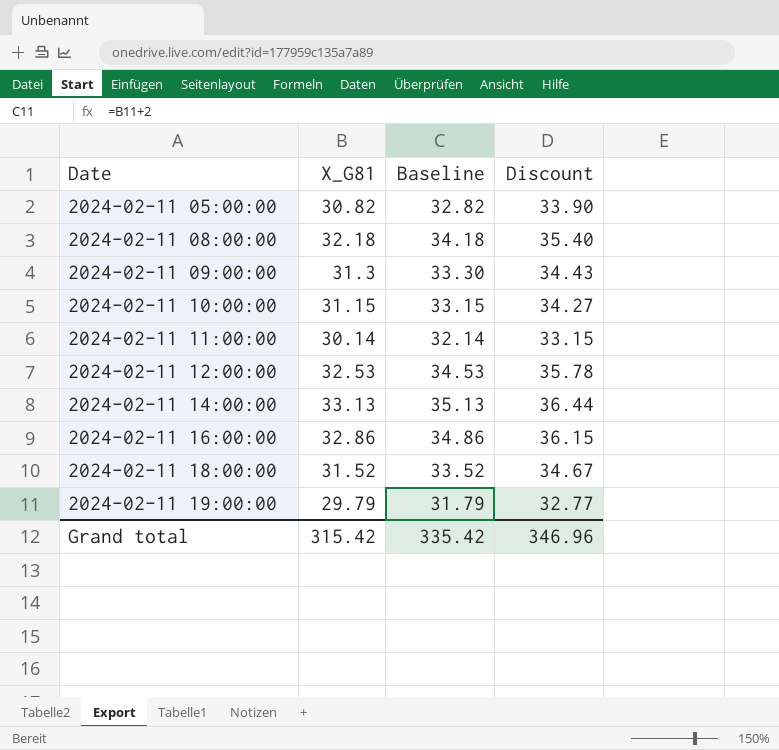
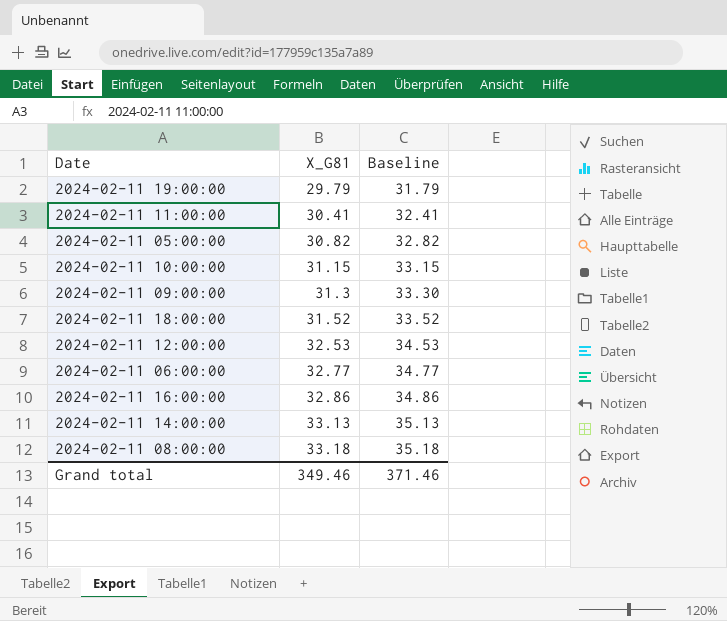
row order: Date ascending -> X_G81 ascending
column Discount | formula: [X_G81] * 1.1 -> none
2024-02-11 11:00:00 | X_G81: 30.14 -> 30.41
2024-02-11 11:00:00 | Baseline: 32.14 -> 32.41
row 2024-02-11 06:00:00: none -> 32.77 | 34.77
2024-02-11 08:00:00 | X_G81: 32.18 -> 33.18
2024-02-11 08:00:00 | Baseline: 34.18 -> 35.18
Grand total | X_G81: 315.42 -> 349.46
Grand total | Baseline: 335.42 -> 371.46

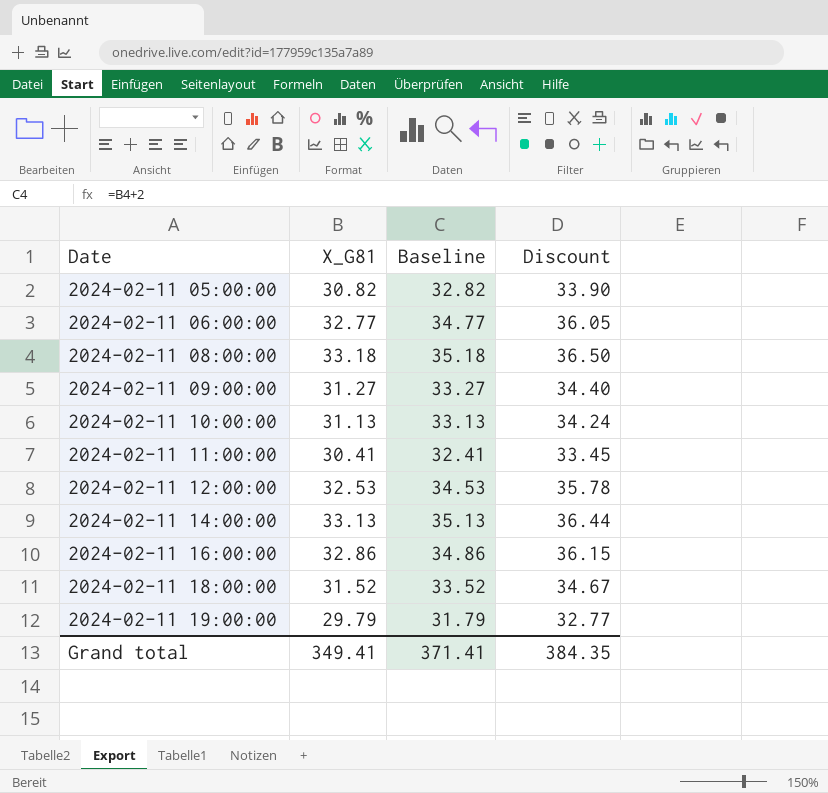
row order: X_G81 ascending -> Date ascending
column Discount | formula: none -> [X_G81] * 1.1
2024-02-11 09:00:00 | X_G81: 31.3 -> 31.27
2024-02-11 09:00:00 | Baseline: 33.30 -> 33.27
2024-02-11 10:00:00 | X_G81: 31.15 -> 31.13
2024-02-11 10:00:00 | Baseline: 33.15 -> 33.13
Grand total | X_G81: 349.46 -> 349.41
Grand total | Baseline: 371.46 -> 371.41

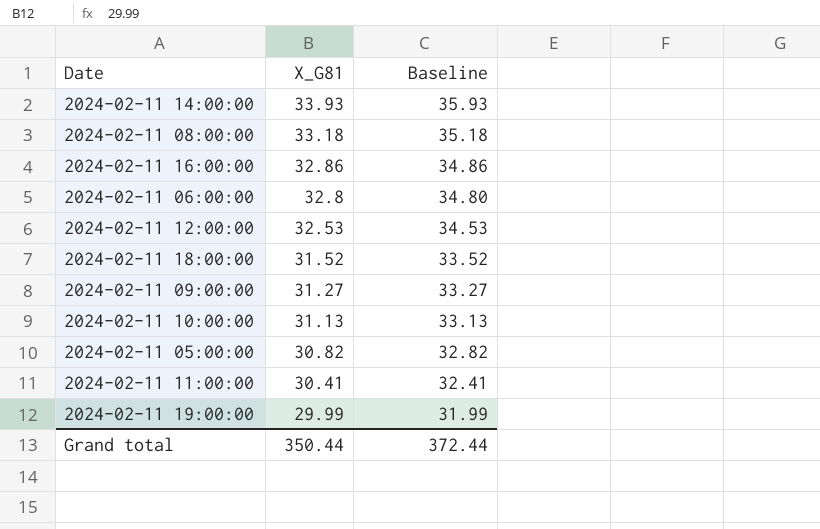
row order: Date ascending -> X_G81 descending
column Discount | formula: [X_G81] * 1.1 -> none
2024-02-11 14:00:00 | X_G81: 33.13 -> 33.93
2024-02-11 14:00:00 | Baseline: 35.13 -> 35.93
2024-02-11 06:00:00 | X_G81: 32.77 -> 32.8
2024-02-11 06:00:00 | Baseline: 34.77 -> 34.80
2024-02-11 19:00:00 | X_G81: 29.79 -> 29.99
2024-02-11 19:00:00 | Baseline: 31.79 -> 31.99
Grand total | X_G81: 349.41 -> 350.44
Grand total | Baseline: 371.41 -> 372.44

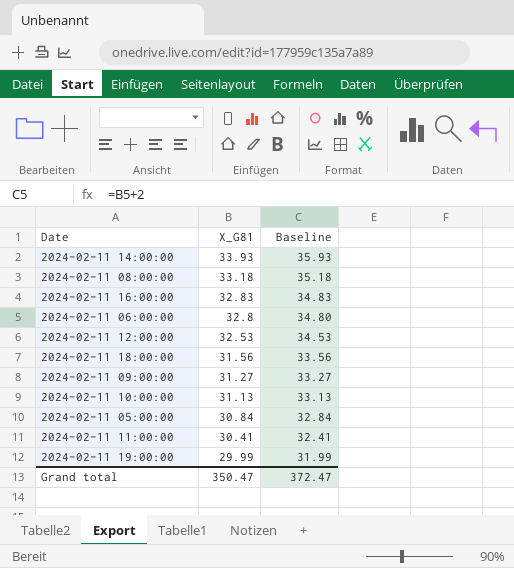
2024-02-11 16:00:00 | X_G81: 32.86 -> 32.83
2024-02-11 16:00:00 | Baseline: 34.86 -> 34.83
2024-02-11 18:00:00 | X_G81: 31.52 -> 31.56
2024-02-11 18:00:00 | Baseline: 33.52 -> 33.56
2024-02-11 05:00:00 | X_G81: 30.82 -> 30.84
2024-02-11 05:00:00 | Baseline: 32.82 -> 32.84
Grand total | X_G81: 350.44 -> 350.47
Grand total | Baseline: 372.44 -> 372.47

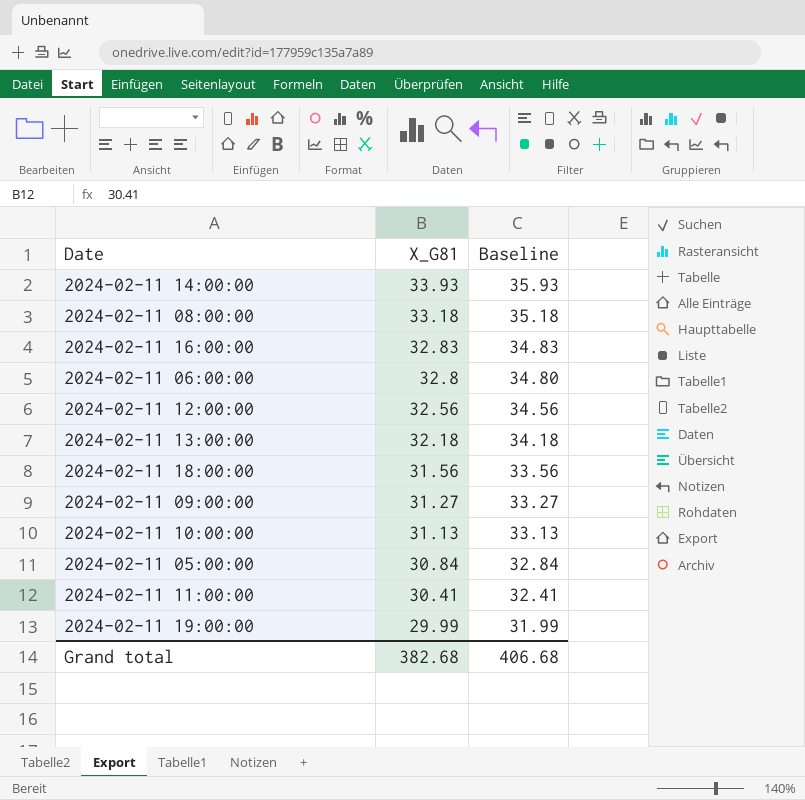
2024-02-11 12:00:00 | X_G81: 32.53 -> 32.56
2024-02-11 12:00:00 | Baseline: 34.53 -> 34.56
row 2024-02-11 13:00:00: none -> 32.18 | 34.18
Grand total | X_G81: 350.47 -> 382.68
Grand total | Baseline: 372.47 -> 406.68

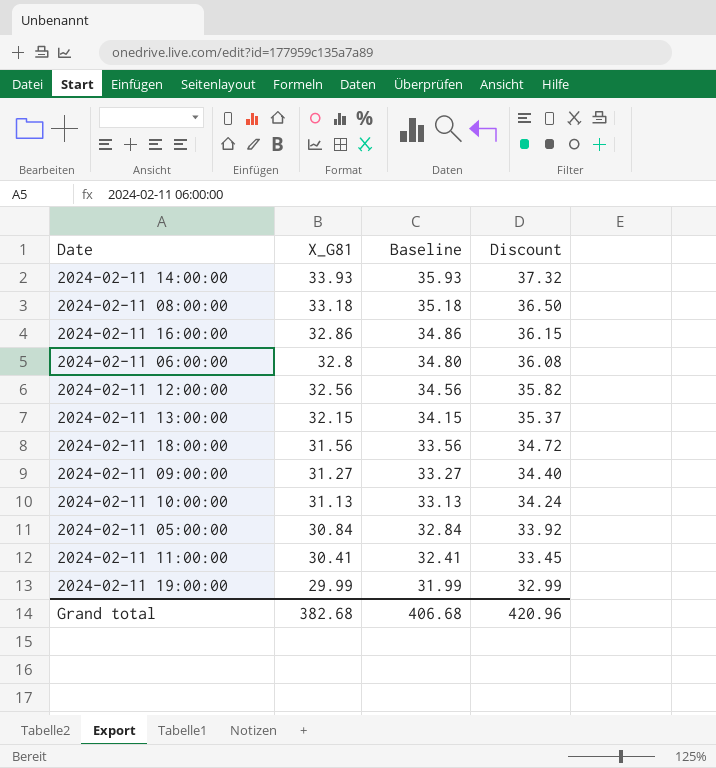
column Discount | formula: none -> [X_G81] * 1.1
2024-02-11 16:00:00 | X_G81: 32.83 -> 32.86
2024-02-11 16:00:00 | Baseline: 34.83 -> 34.86
2024-02-11 13:00:00 | X_G81: 32.18 -> 32.15
2024-02-11 13:00:00 | Baseline: 34.18 -> 34.15

